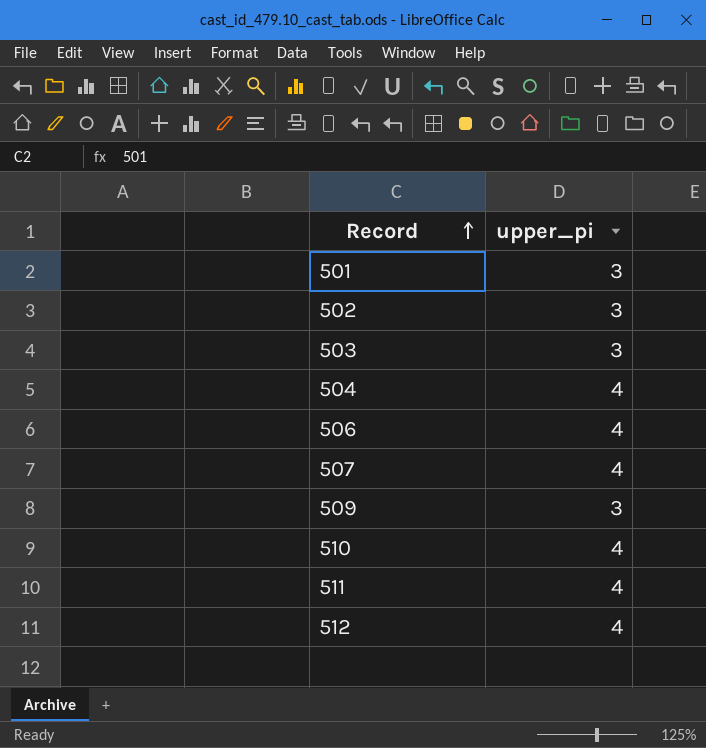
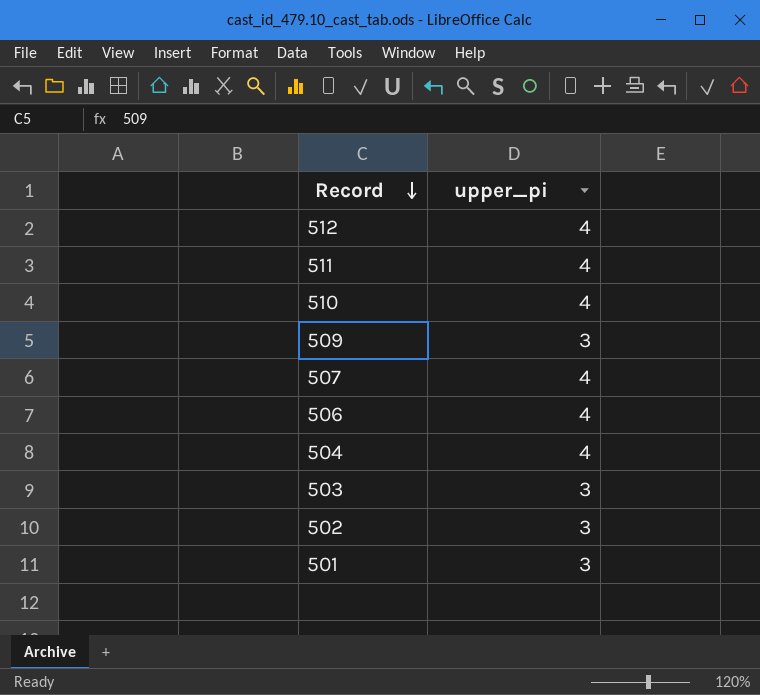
row order: Record ascending -> Record descending

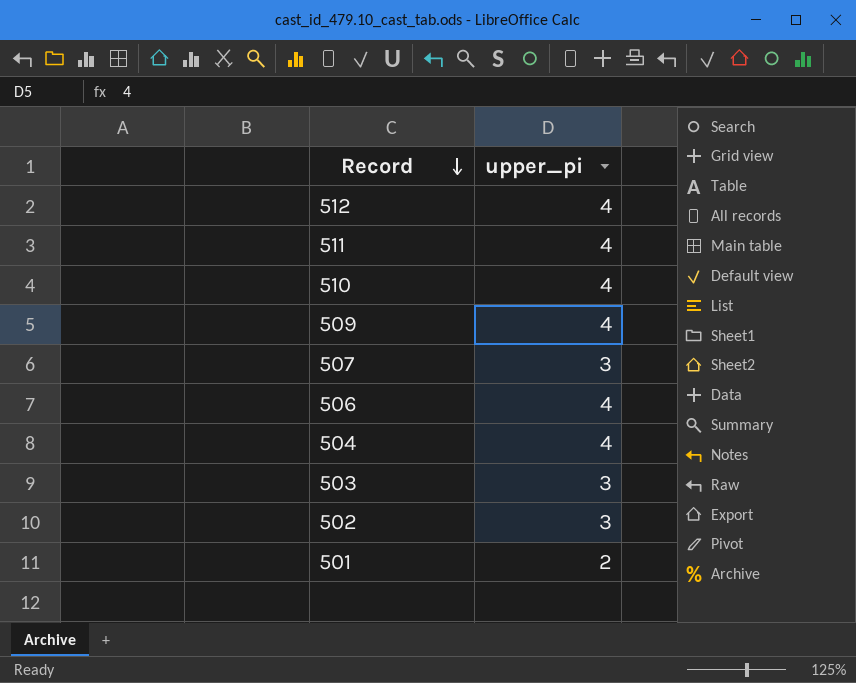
509 | upper_pi: 3 -> 4
507 | upper_pi: 4 -> 3
501 | upper_pi: 3 -> 2

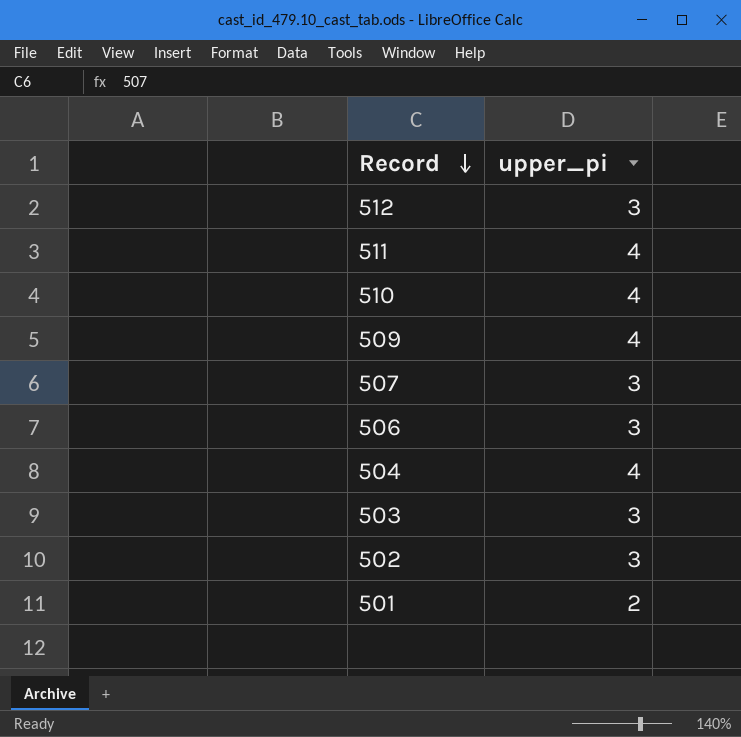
512 | upper_pi: 4 -> 3
506 | upper_pi: 4 -> 3

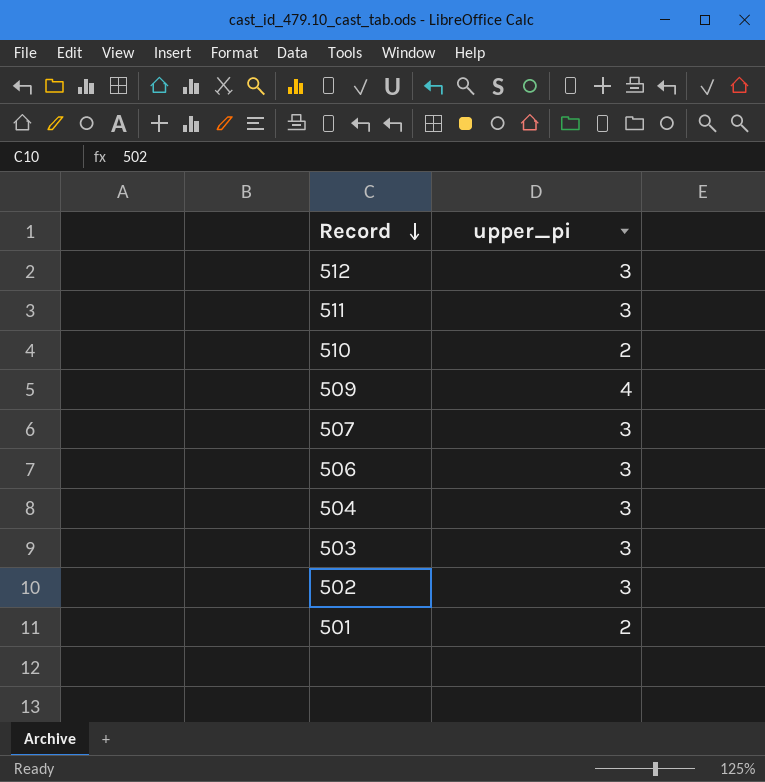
511 | upper_pi: 4 -> 3
510 | upper_pi: 4 -> 2
504 | upper_pi: 4 -> 3

